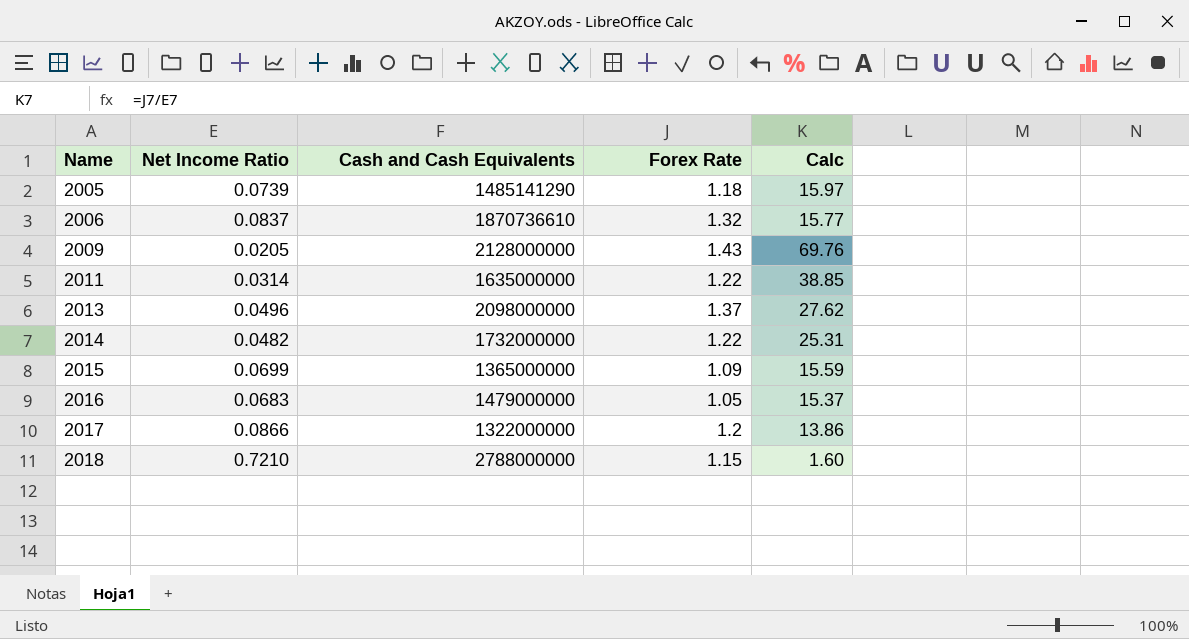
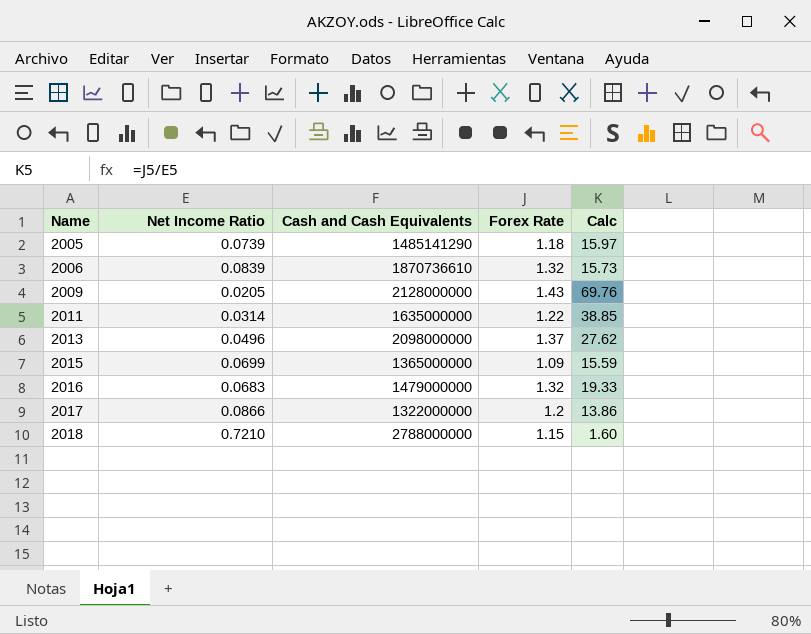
row 2014: 0.0482 | 1732000000 | 1.22 | 25.31 -> none
2006 | Net Income Ratio: 0.0837 -> 0.0839
2006 | Calc: 15.77 -> 15.73
2016 | Forex Rate: 1.05 -> 1.32
2016 | Calc: 15.37 -> 19.33

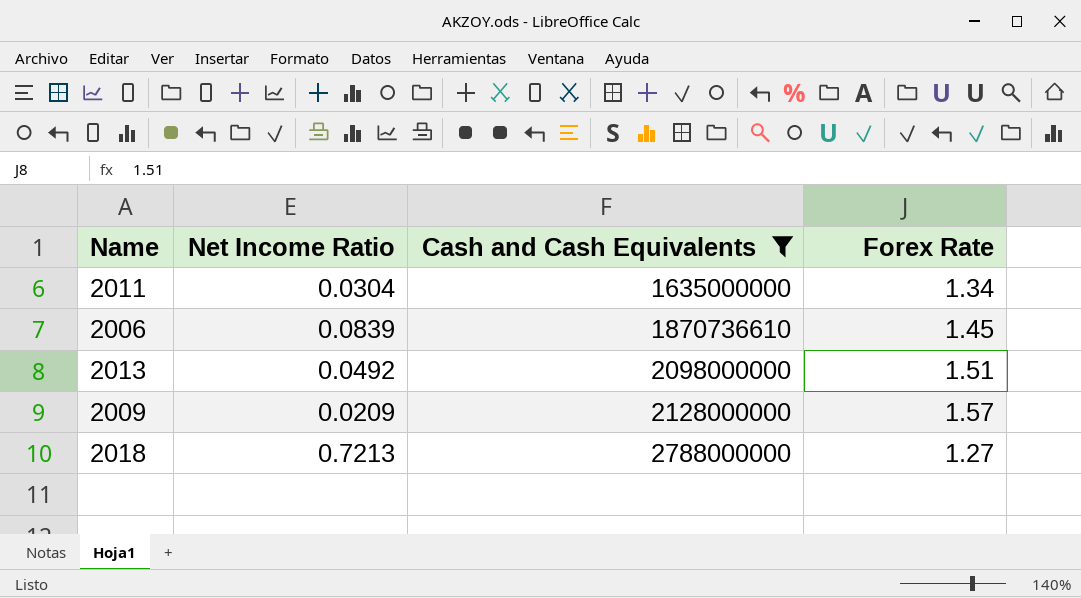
filter: none -> Cash and Cash Equivalents >= 1635000000
row order: Name ascending -> Cash and Cash Equivalents ascending
column Calc | formula: [Forex Rate] / [Net Income Ratio] -> none
2011 | Net Income Ratio: 0.0314 -> 0.0304
2011 | Forex Rate: 1.22 -> 1.34
2006 | Forex Rate: 1.32 -> 1.45
2013 | Net Income Ratio: 0.0496 -> 0.0492
2013 | Forex Rate: 1.37 -> 1.51
2009 | Net Income Ratio: 0.0205 -> 0.0209
2009 | Forex Rate: 1.43 -> 1.57
2018 | Net Income Ratio: 0.7210 -> 0.7213
2018 | Forex Rate: 1.15 -> 1.27

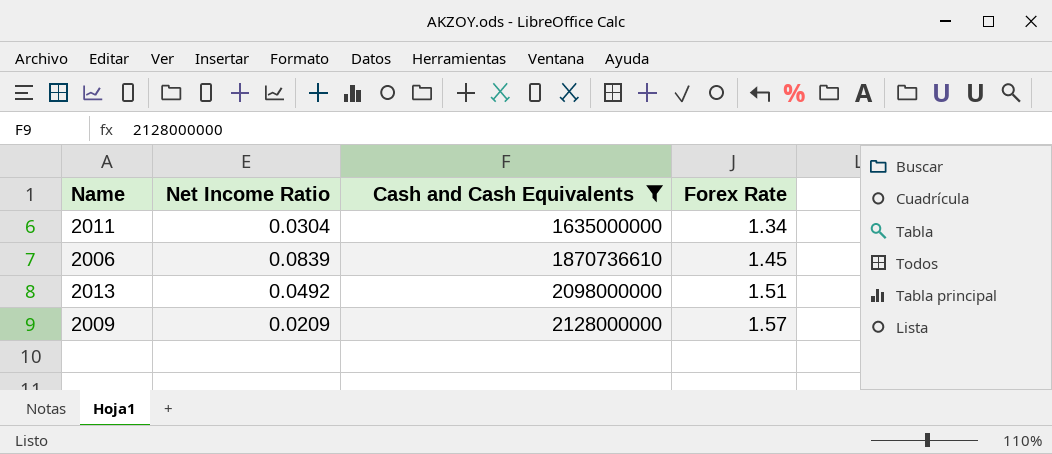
row 2018: 0.7213 | 2788000000 | 1.27 -> none

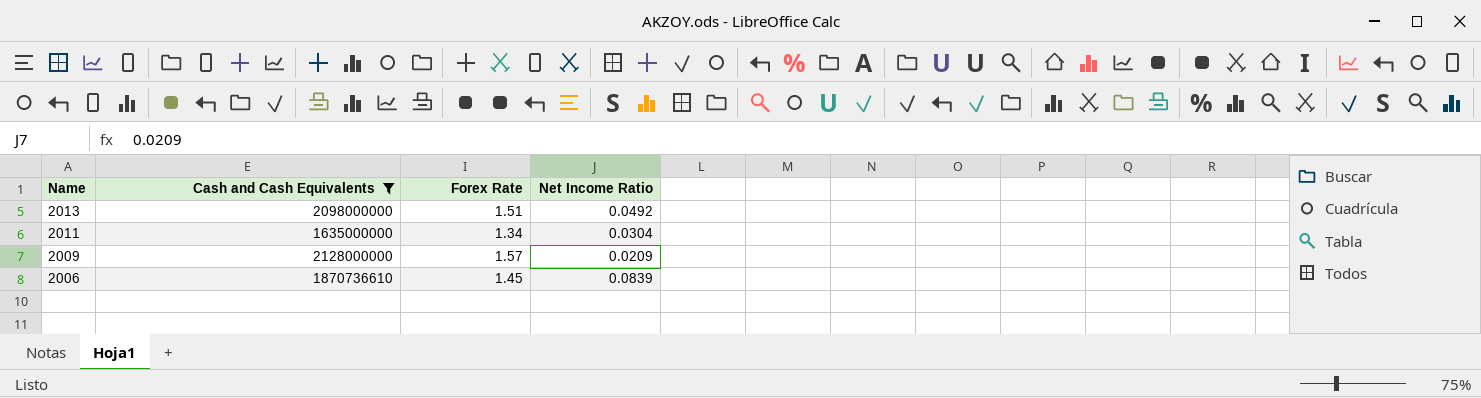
row order: Cash and Cash Equivalents ascending -> Name descending
column Net Income Ratio | position: 2 -> 4

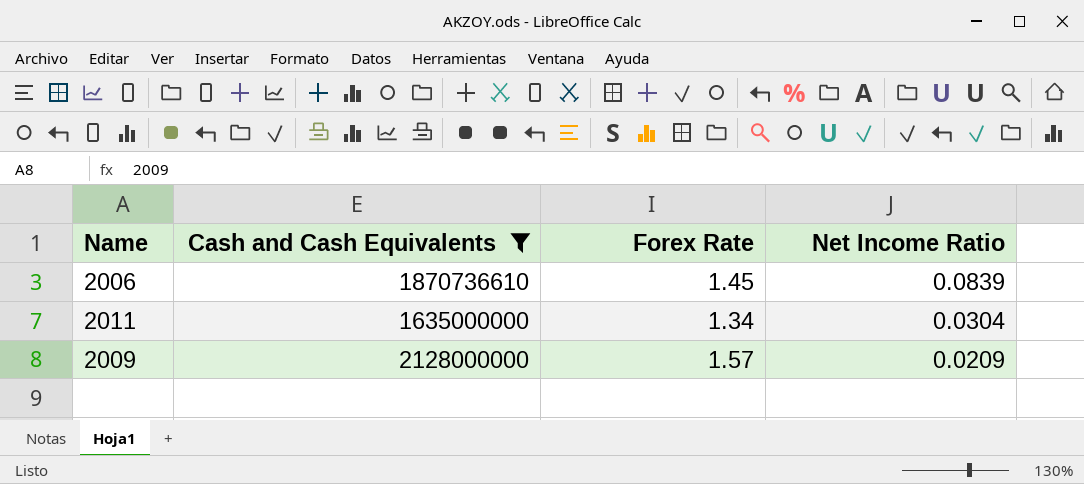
row order: Name descending -> Net Income Ratio descending
row 2013: 2098000000 | 1.51 | 0.0492 -> none

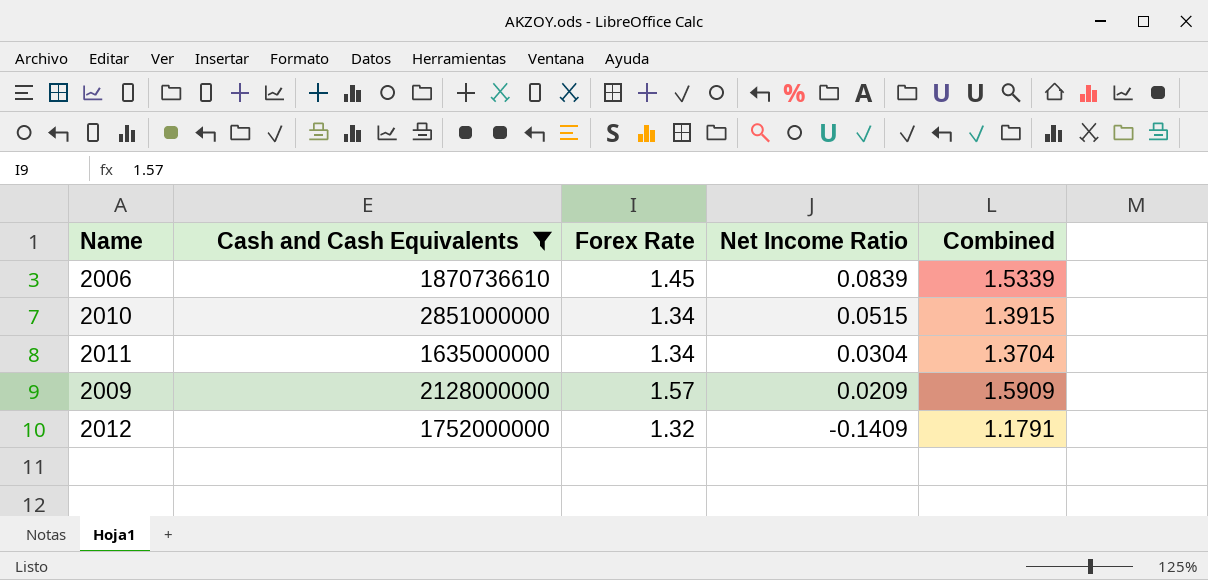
column Combined | formula: none -> [Forex Rate] + [Net Income Ratio]
row 2010: none -> 2851000000 | 1.34 | 0.0515 | 1.3915
row 2012: none -> 1752000000 | 1.32 | -0.1409 | 1.1791

